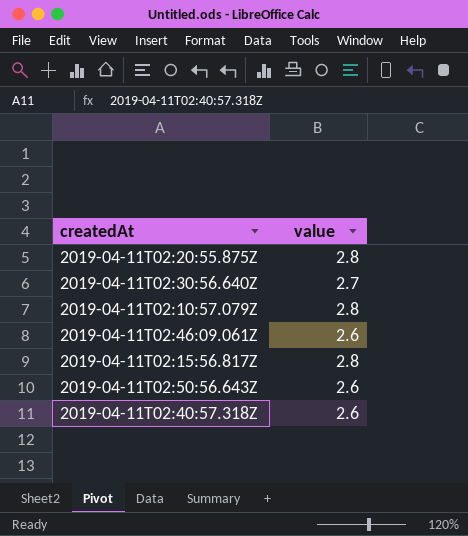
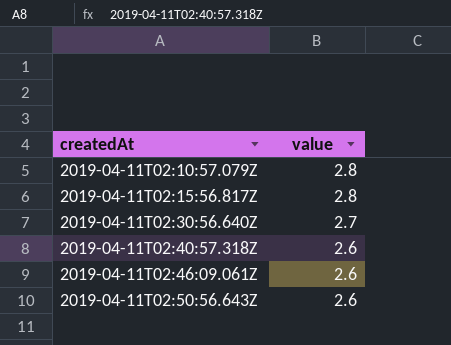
row order: none -> createdAt ascending
row 2019-04-11T02:20:55.875Z: 2.8 -> none

